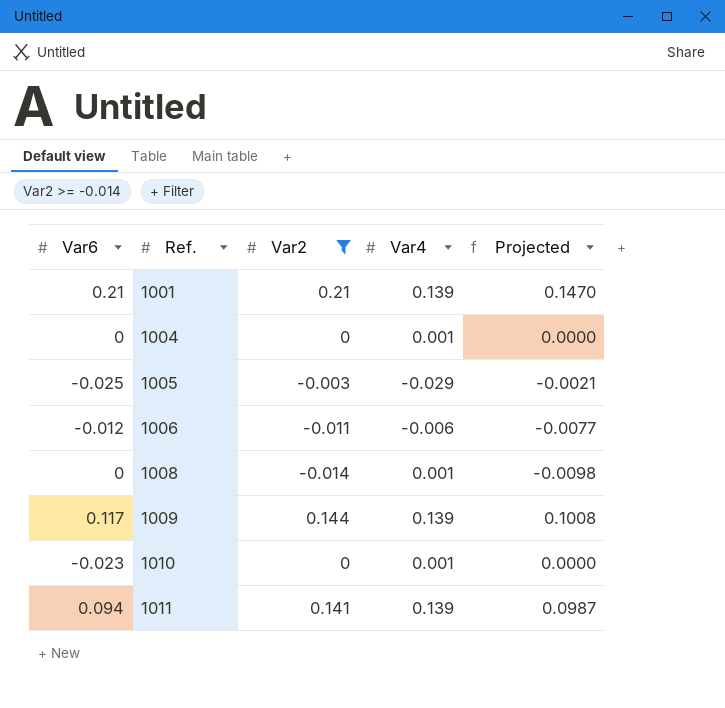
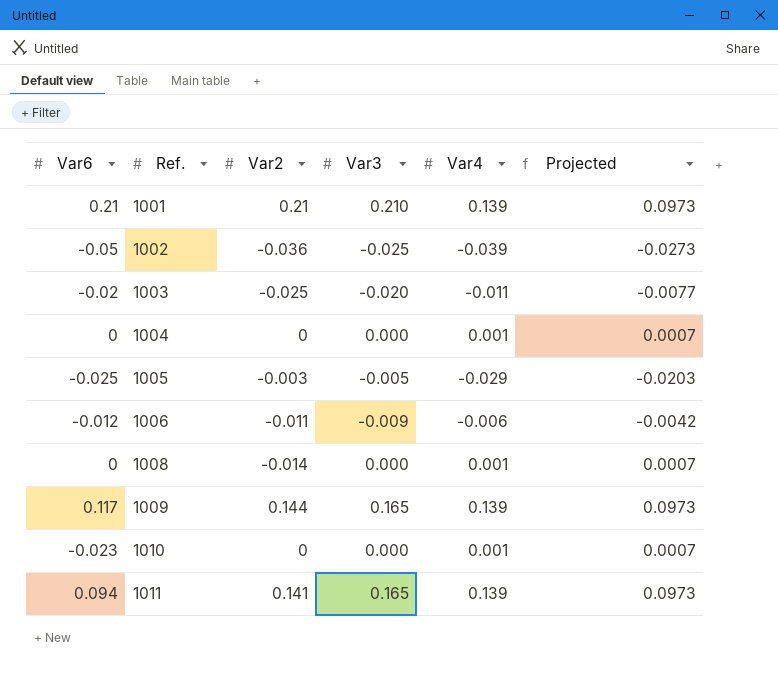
filter: Var2 >= -0.014 -> none
column Var3 | position: none -> 4
column Projected | formula: [Var2] * 0.7 -> [Var4] * 0.7

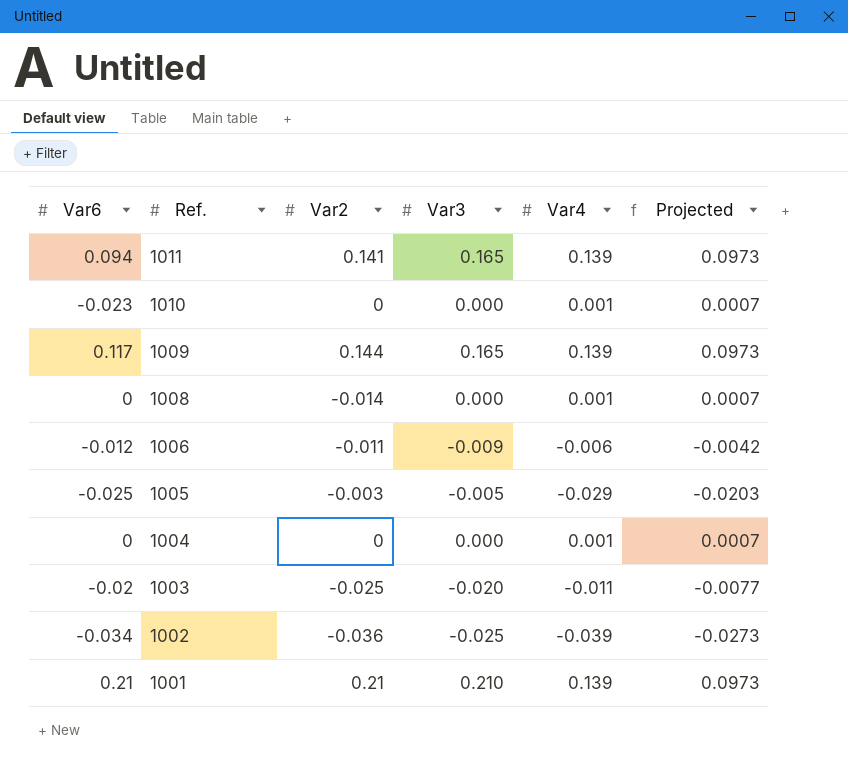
row order: Ref. ascending -> Ref. descending
1002 | Var6: -0.05 -> -0.034

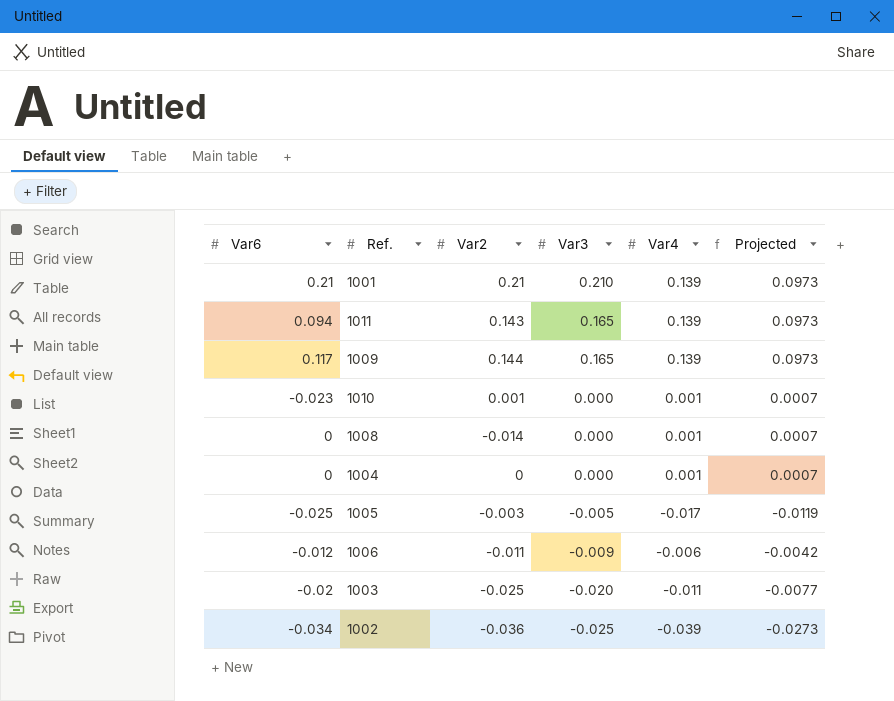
row order: Ref. descending -> Var3 descending
1011 | Var2: 0.141 -> 0.143
1010 | Var2: 0 -> 0.001
1005 | Var4: -0.029 -> -0.017
1005 | Projected: -0.0203 -> -0.0119

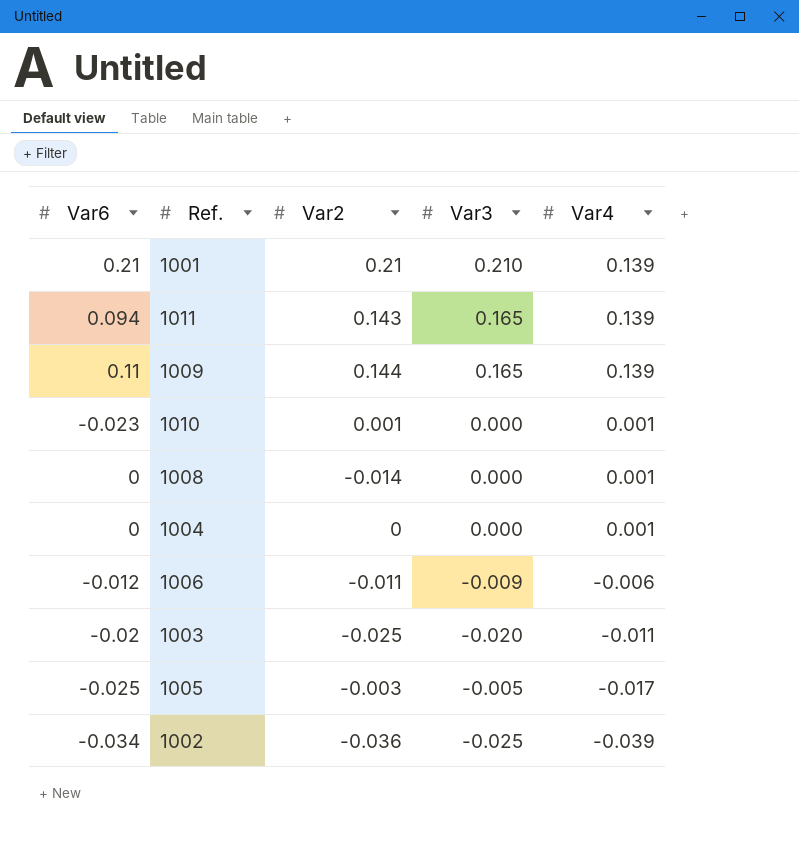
row order: Var3 descending -> Var4 descending
column Projected | formula: [Var4] * 0.7 -> none
1009 | Var6: 0.117 -> 0.11

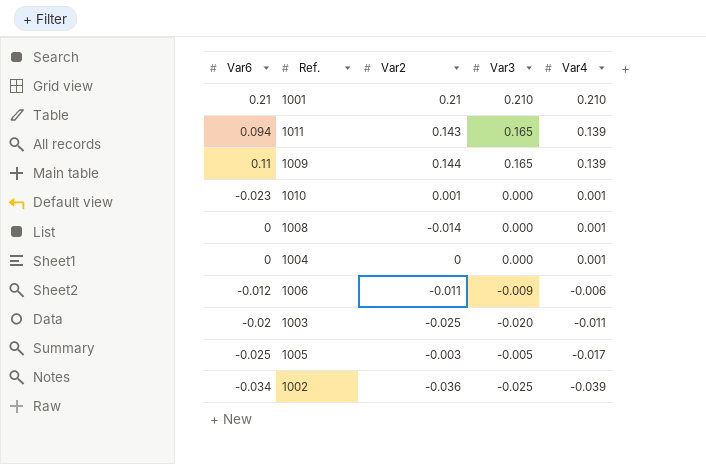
1001 | Var4: 0.139 -> 0.210

